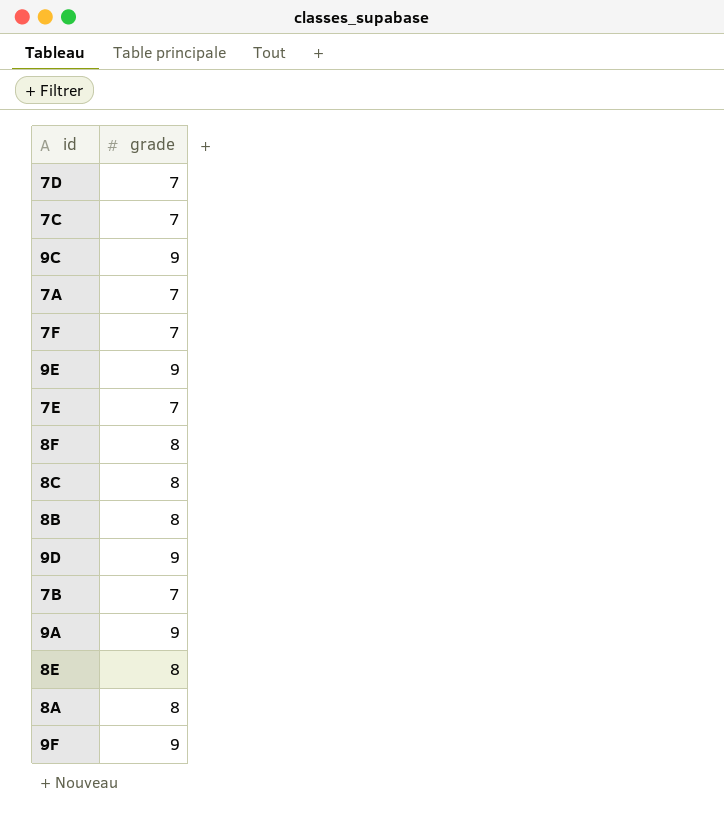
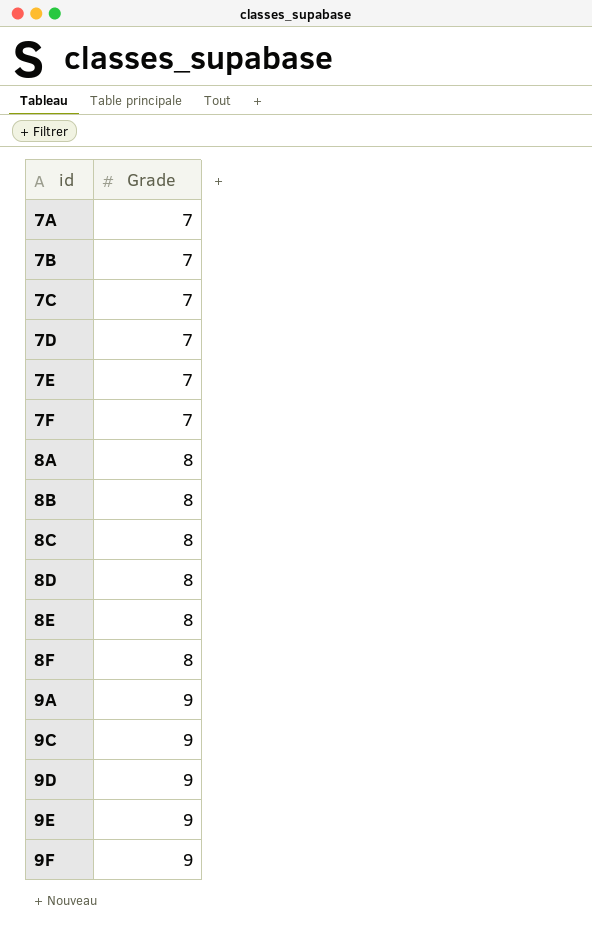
row order: none -> id ascending
column name: grade -> Grade
row 8D: none -> 8

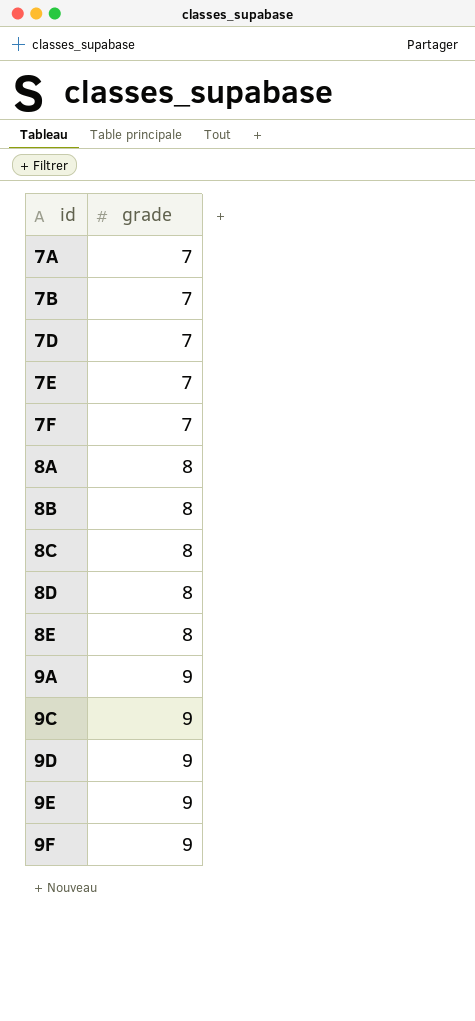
column name: Grade -> grade
row 7C: 7 -> none
row 8F: 8 -> none

